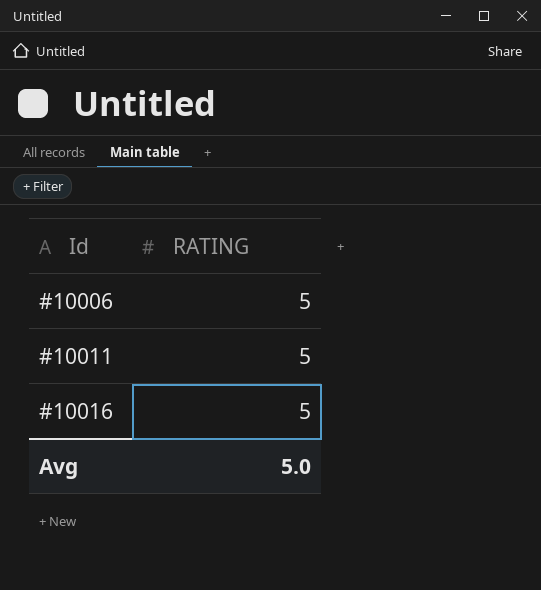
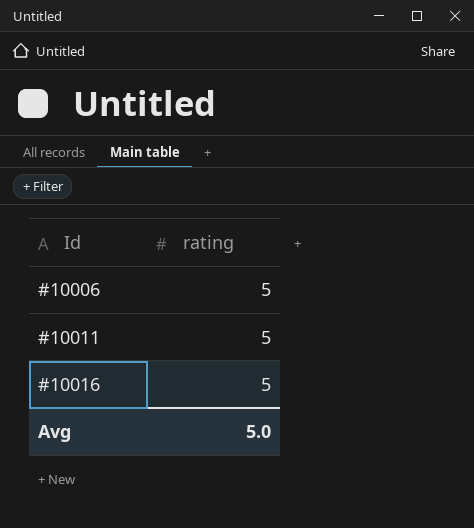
column name: RATING -> rating

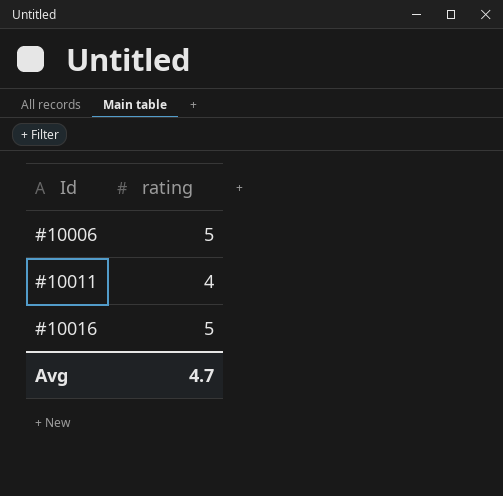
#10011 | rating: 5 -> 4
Avg | rating: 5.0 -> 4.7

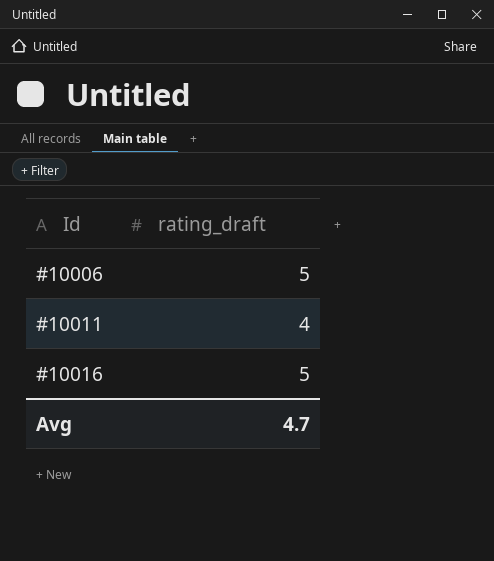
column name: rating -> rating_draft

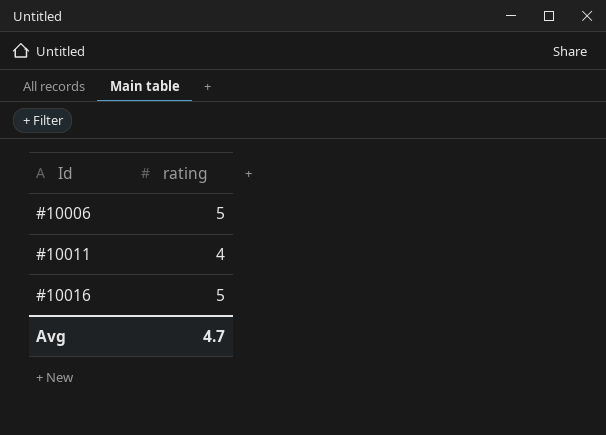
column name: rating_draft -> rating

